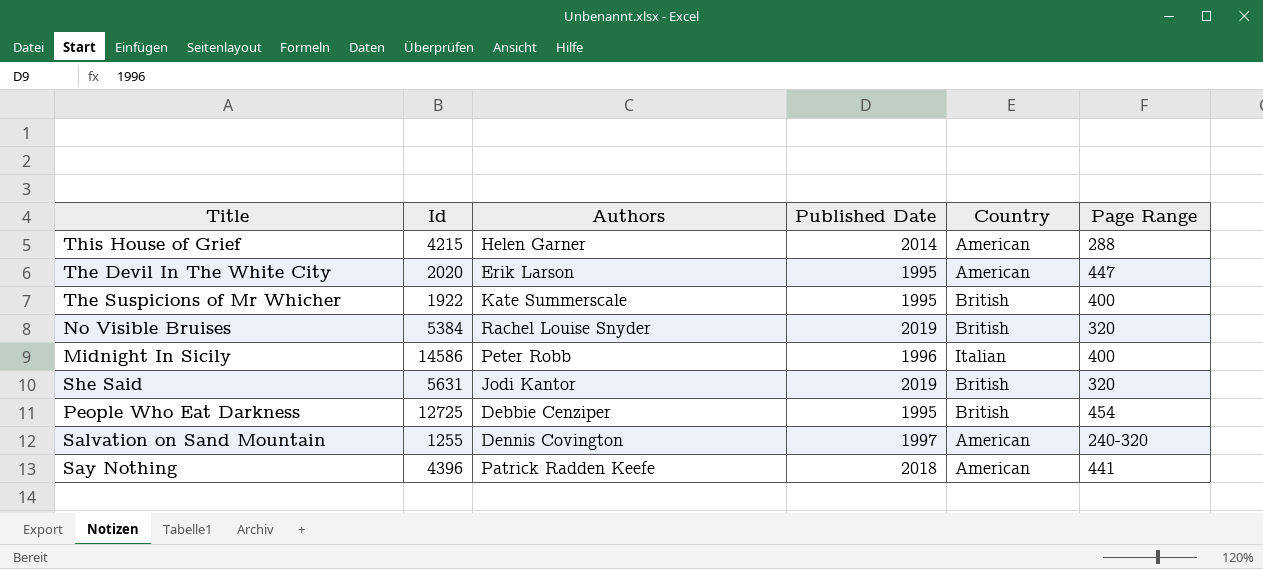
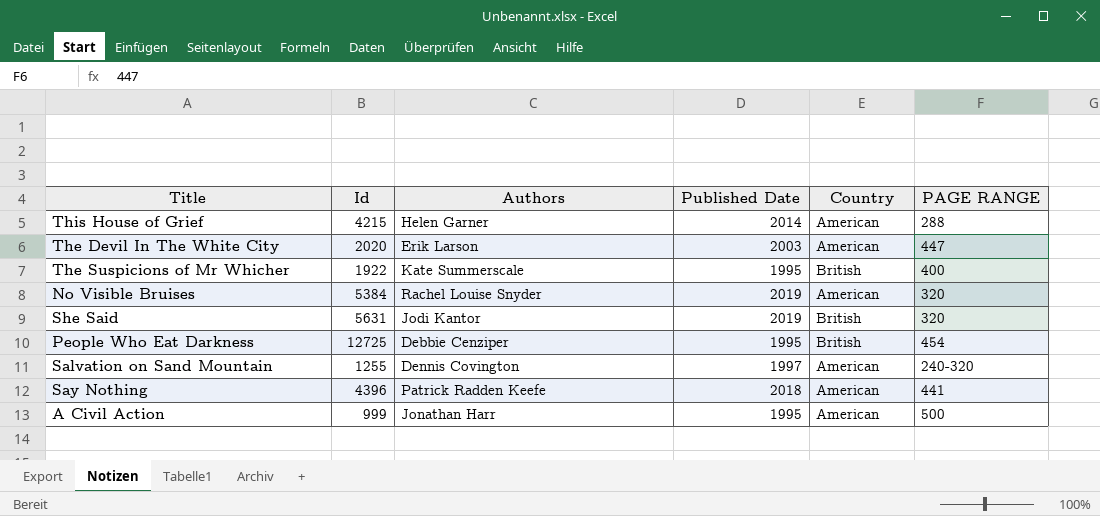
column name: Page Range -> PAGE RANGE
row Midnight In Sicily: 14586 | Peter Robb | 1996 | Italian | 400 -> none
The Devil In The White City | Published Date: 1995 -> 2003
No Visible Bruises | Country: British -> American
row A Civil Action: none -> 999 | Jonathan Harr | 1995 | American | 500

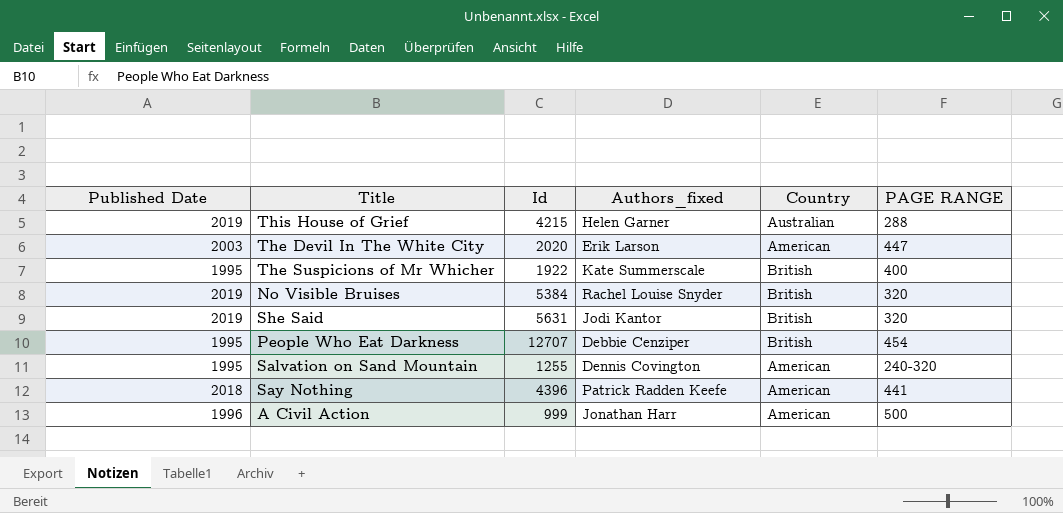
column Published Date | position: 4 -> 1
column name: Authors -> Authors_fixed
This House of Grief | Published Date: 2014 -> 2019
This House of Grief | Country: American -> Australian
No Visible Bruises | Country: American -> British
People Who Eat Darkness | Id: 12725 -> 12707
Salvation on Sand Mountain | Published Date: 1997 -> 1995
A Civil Action | Published Date: 1995 -> 1996

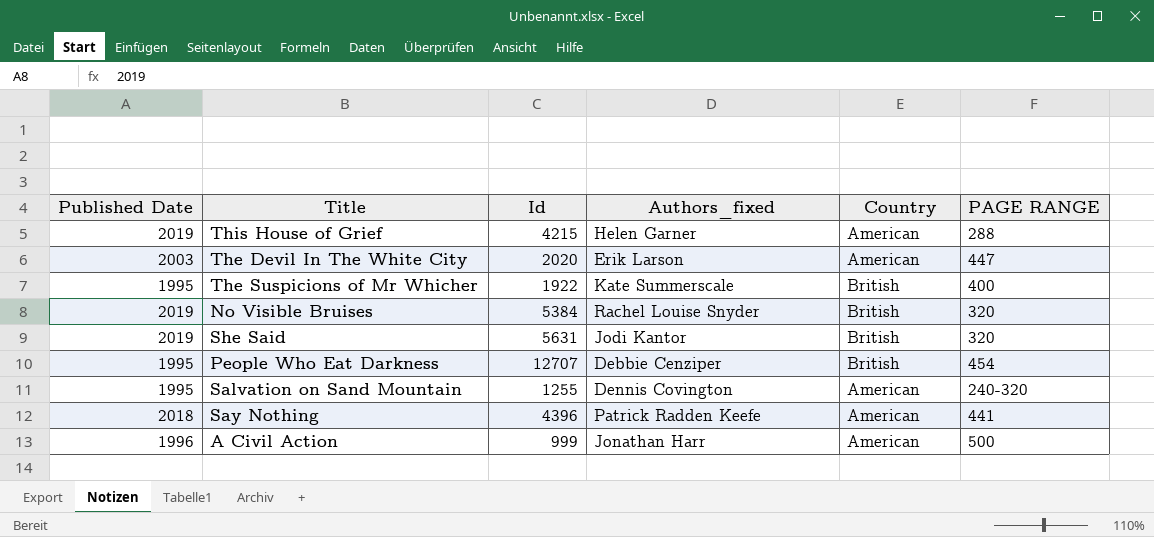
This House of Grief | Country: Australian -> American

